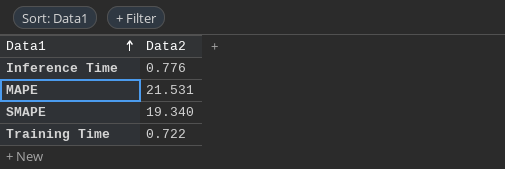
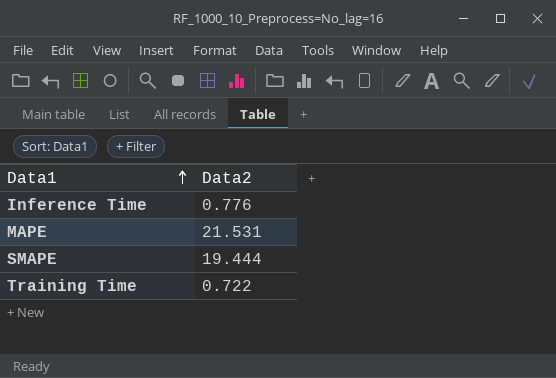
SMAPE | Data2: 19.340 -> 19.444

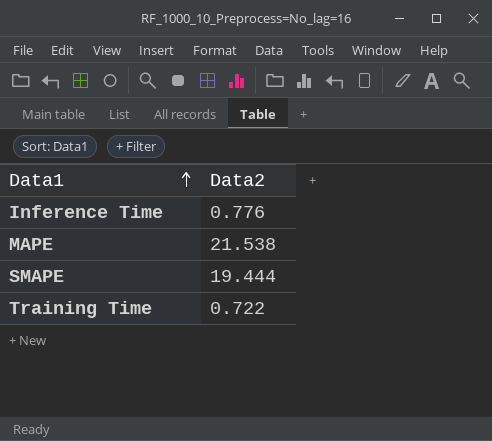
MAPE | Data2: 21.531 -> 21.538

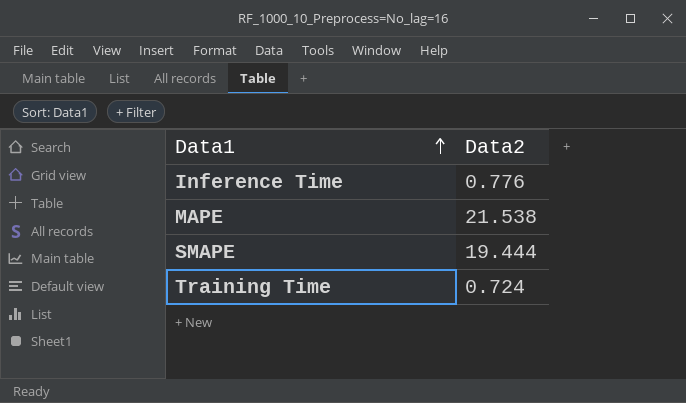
Training Time | Data2: 0.722 -> 0.724

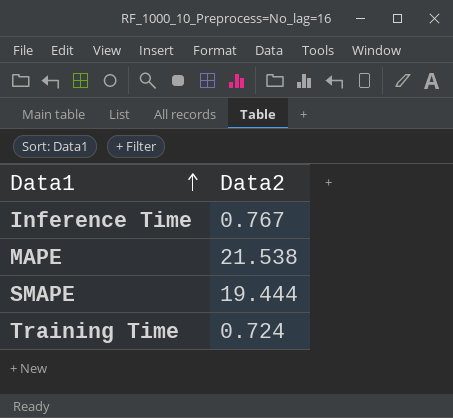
Inference Time | Data2: 0.776 -> 0.767

